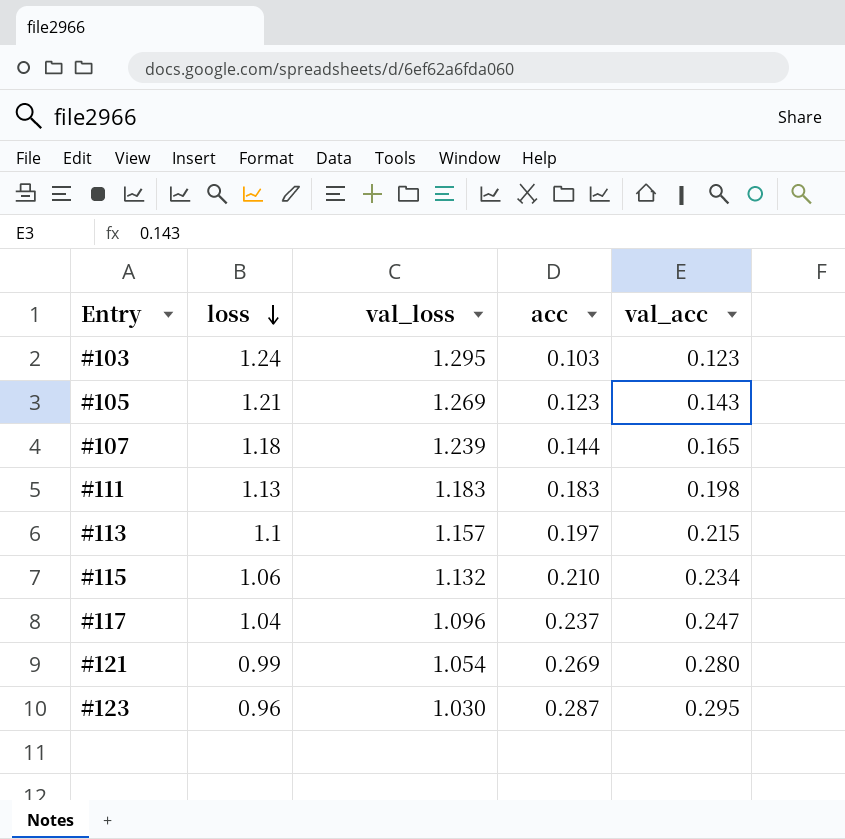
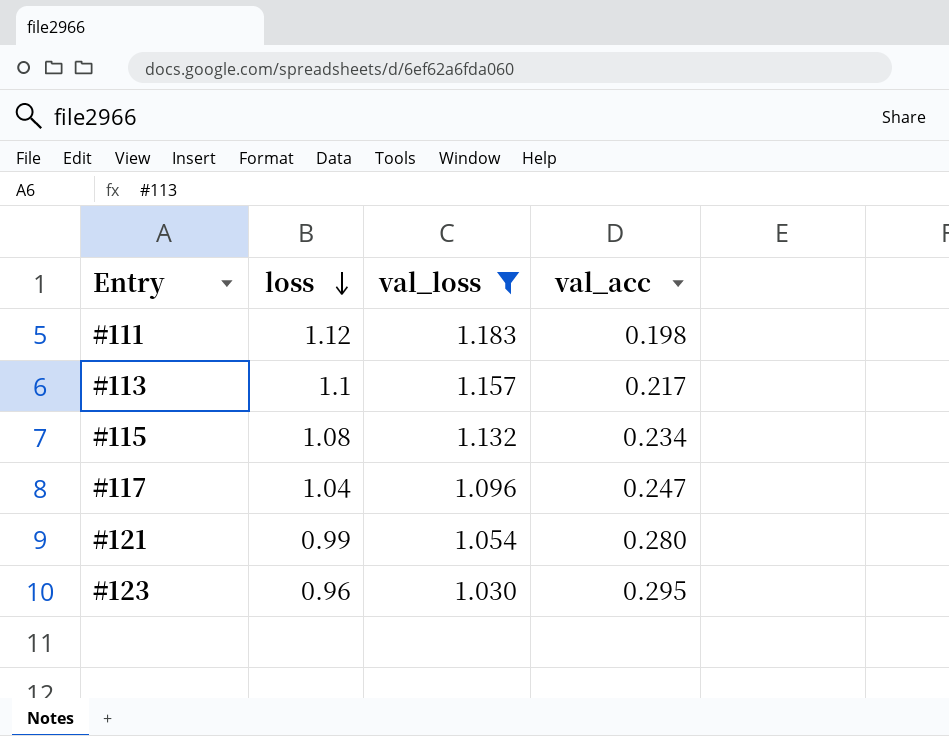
filter: none -> val_loss <= 1.183
column acc | position: 4 -> none
#111 | loss: 1.13 -> 1.12
#113 | val_acc: 0.215 -> 0.217
#115 | loss: 1.06 -> 1.08

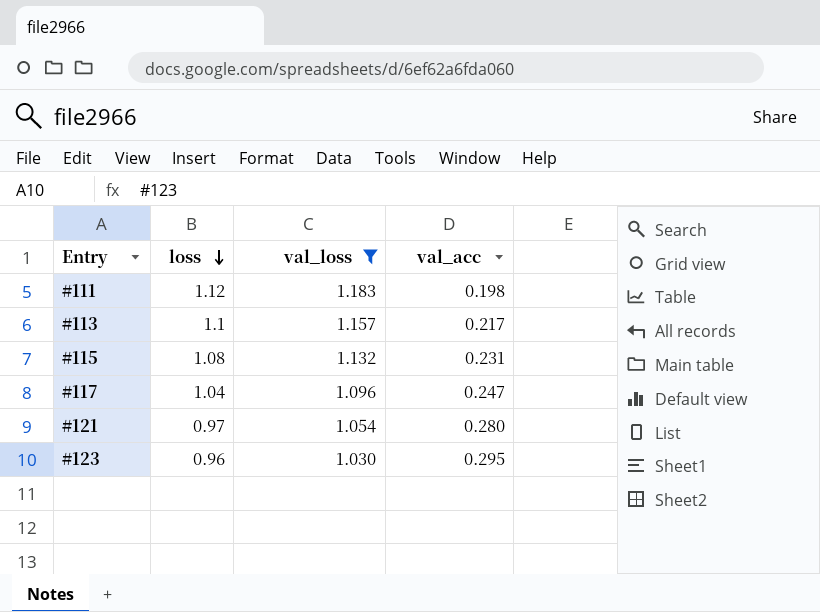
#115 | val_acc: 0.234 -> 0.231
#121 | loss: 0.99 -> 0.97

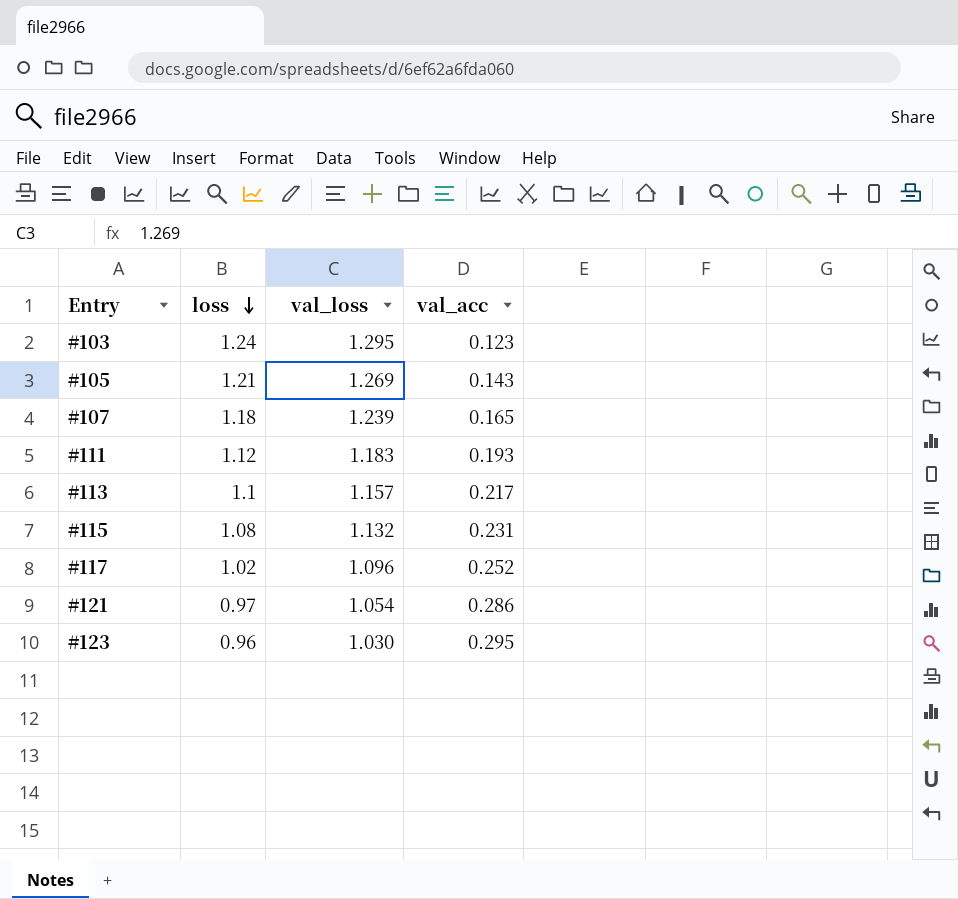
filter: val_loss <= 1.183 -> none
#111 | val_acc: 0.198 -> 0.193
#117 | loss: 1.04 -> 1.02
#117 | val_acc: 0.247 -> 0.252
#121 | val_acc: 0.280 -> 0.286

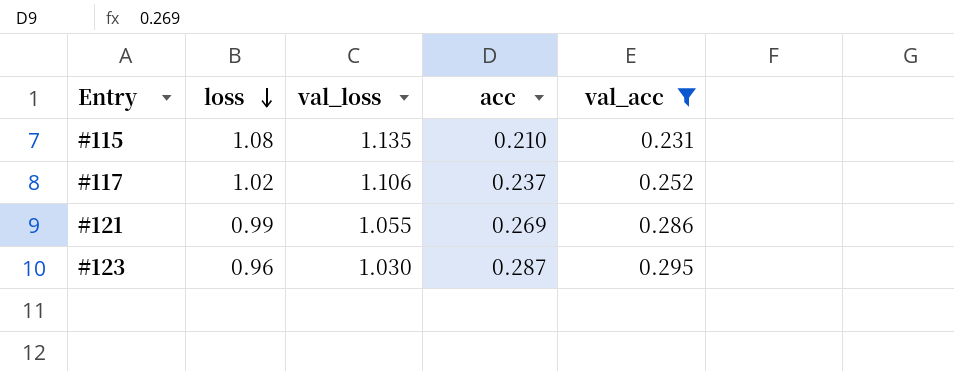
filter: none -> val_acc >= 0.231
column acc | position: none -> 4
#115 | val_loss: 1.132 -> 1.135
#117 | val_loss: 1.096 -> 1.106
#121 | loss: 0.97 -> 0.99
#121 | val_loss: 1.054 -> 1.055

